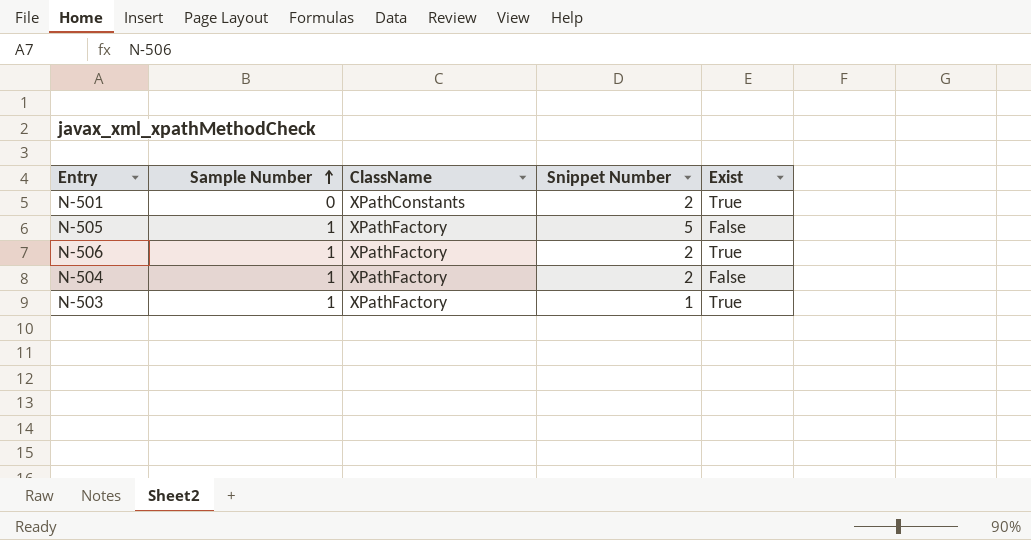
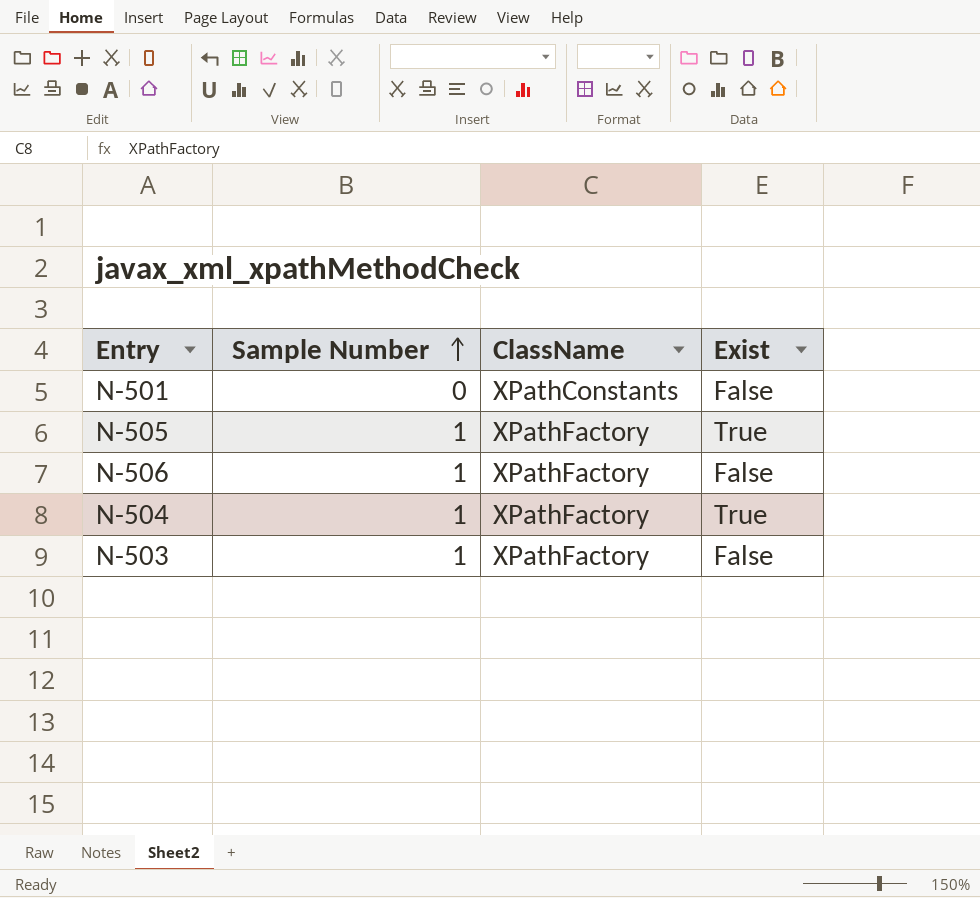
column Snippet Number | position: 4 -> none
N-501 | Exist: True -> False
N-505 | Exist: False -> True
N-506 | Exist: True -> False
N-504 | Exist: False -> True
N-503 | Exist: True -> False

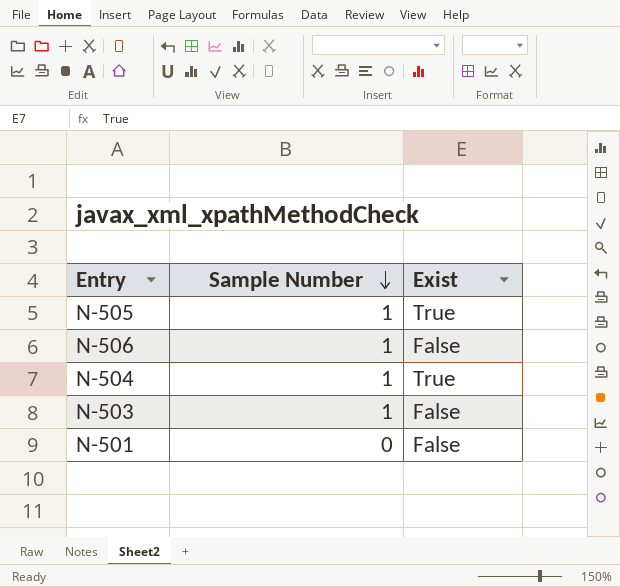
row order: Sample Number ascending -> Sample Number descending
column ClassName | position: 3 -> none

